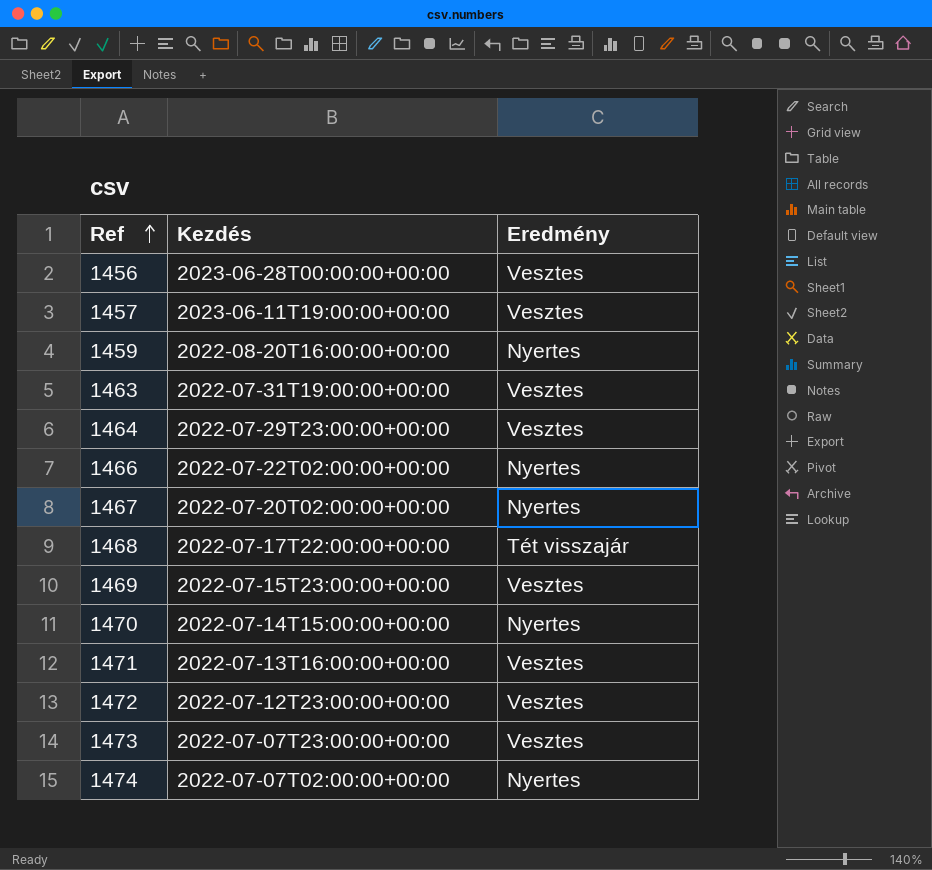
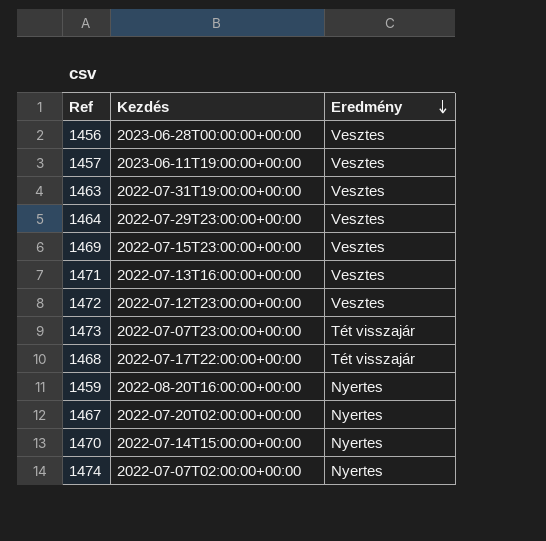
row order: Ref ascending -> Eredmény descending
row 1466: 2022-07-22T02:00:00+00:00 | Nyertes -> none
1473 | Eredmény: Vesztes -> Tét visszajár

